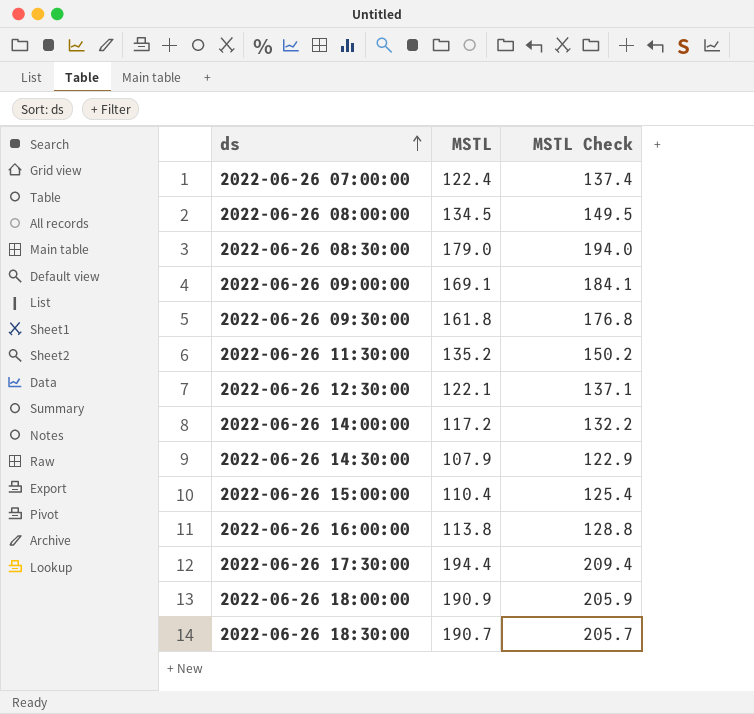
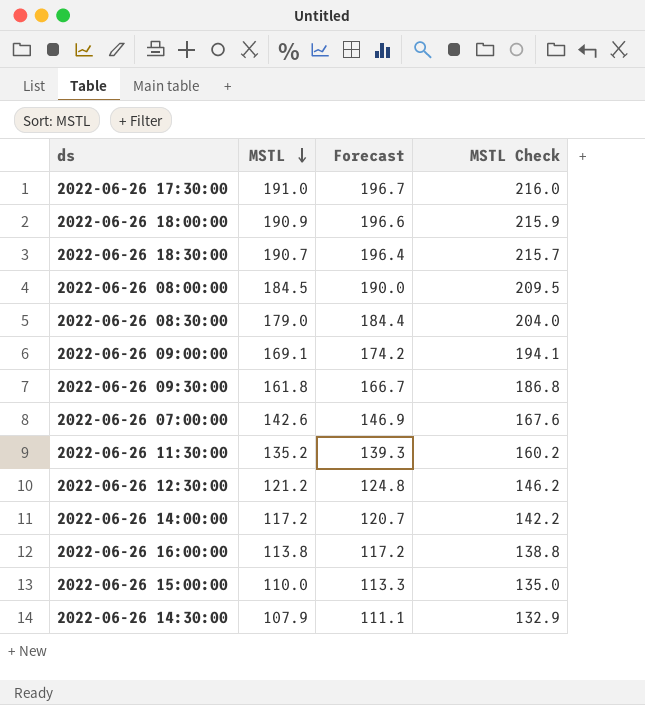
row order: ds ascending -> MSTL descending
column Forecast | formula: none -> [MSTL] * 1.03
column MSTL Check | formula: [MSTL] + 15 -> [MSTL] + 25
2022-06-26 17:30:00 | MSTL: 194.4 -> 191.0
2022-06-26 08:00:00 | MSTL: 134.5 -> 184.5
2022-06-26 07:00:00 | MSTL: 122.4 -> 142.6
2022-06-26 12:30:00 | MSTL: 122.1 -> 121.2
2022-06-26 15:00:00 | MSTL: 110.4 -> 110.0

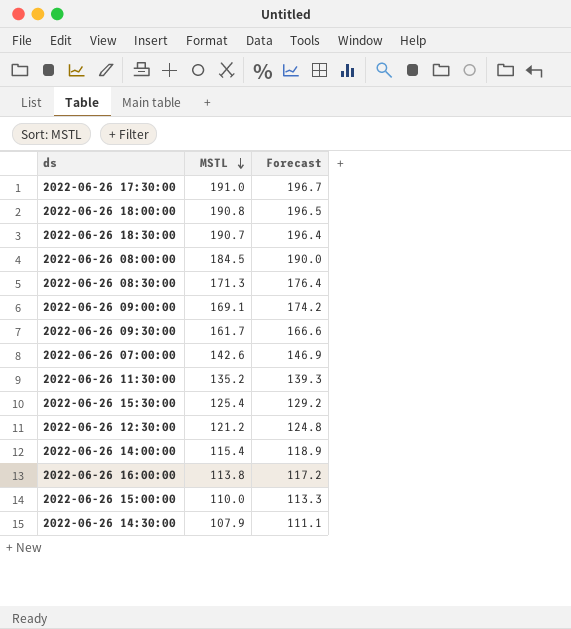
column MSTL Check | formula: [MSTL] + 25 -> none
2022-06-26 18:00:00 | MSTL: 190.9 -> 190.8
2022-06-26 18:00:00 | Forecast: 196.6 -> 196.5
2022-06-26 08:30:00 | MSTL: 179.0 -> 171.3
2022-06-26 08:30:00 | Forecast: 184.4 -> 176.4
2022-06-26 09:30:00 | MSTL: 161.8 -> 161.7
2022-06-26 09:30:00 | Forecast: 166.7 -> 166.6
row 2022-06-26 15:30:00: none -> 125.4 | 129.2
2022-06-26 14:00:00 | MSTL: 117.2 -> 115.4
2022-06-26 14:00:00 | Forecast: 120.7 -> 118.9

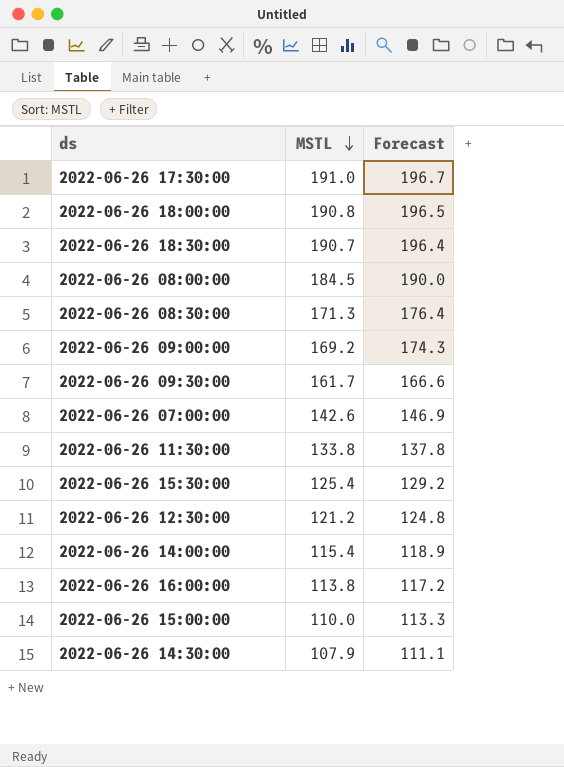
2022-06-26 09:00:00 | MSTL: 169.1 -> 169.2
2022-06-26 09:00:00 | Forecast: 174.2 -> 174.3
2022-06-26 11:30:00 | MSTL: 135.2 -> 133.8
2022-06-26 11:30:00 | Forecast: 139.3 -> 137.8

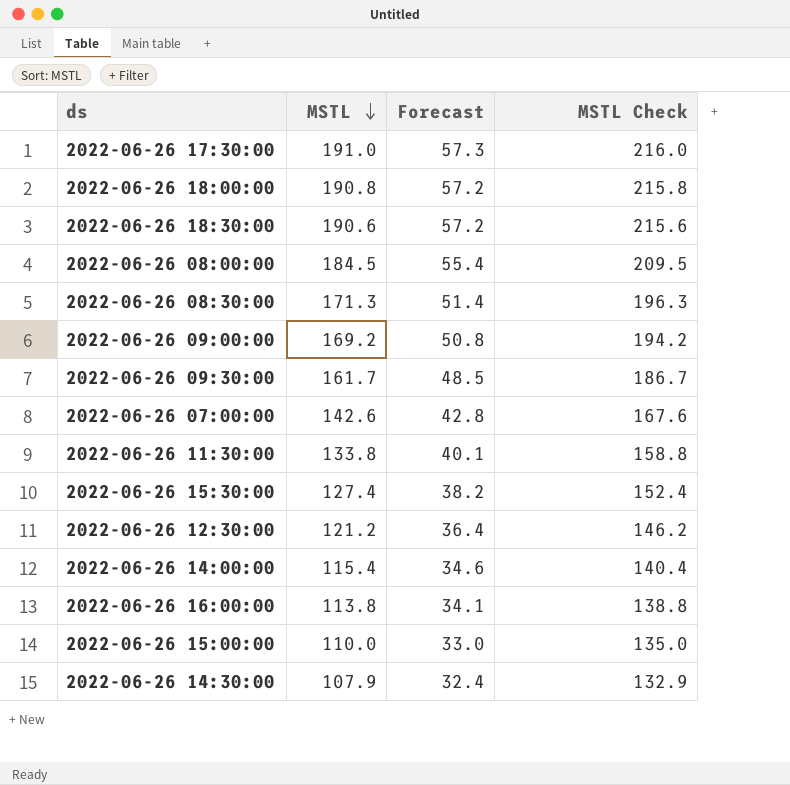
column Forecast | formula: [MSTL] * 1.03 -> [MSTL] * 0.3
column MSTL Check | formula: none -> [MSTL] + 25
2022-06-26 18:30:00 | MSTL: 190.7 -> 190.6
2022-06-26 15:30:00 | MSTL: 125.4 -> 127.4

